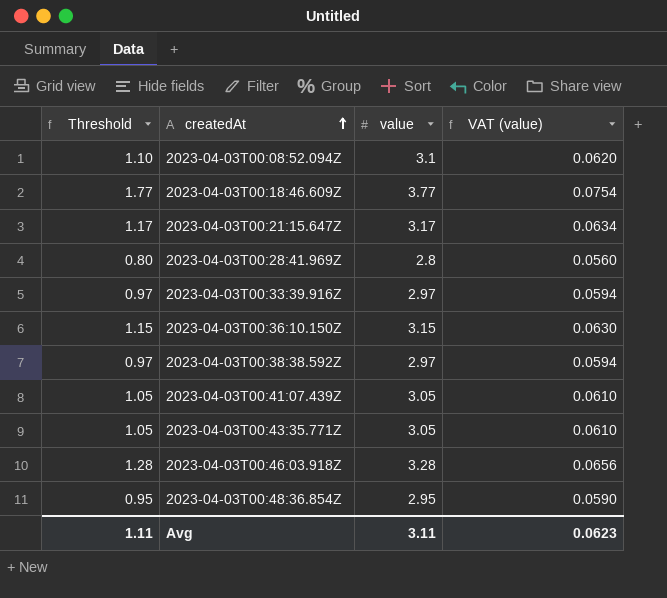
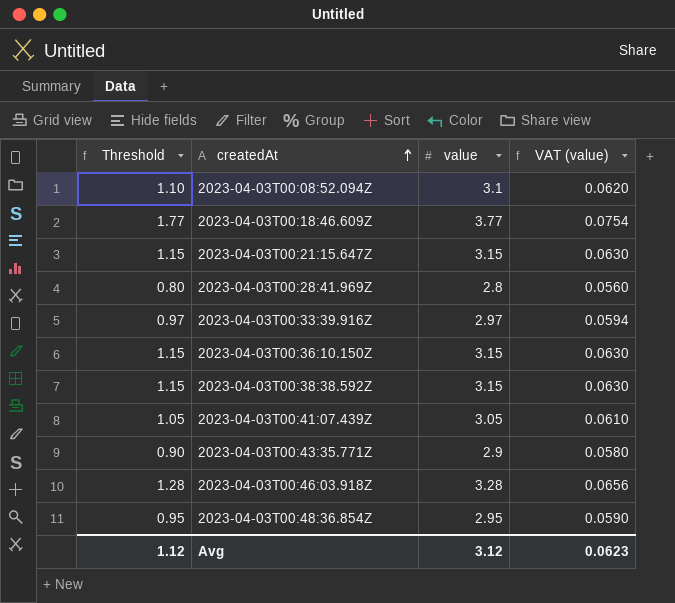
2023-04-03T00:21:15.647Z | Threshold: 1.17 -> 1.15
2023-04-03T00:21:15.647Z | value: 3.17 -> 3.15
2023-04-03T00:21:15.647Z | VAT (value): 0.0634 -> 0.0630
2023-04-03T00:38:38.592Z | Threshold: 0.97 -> 1.15
2023-04-03T00:38:38.592Z | value: 2.97 -> 3.15
2023-04-03T00:38:38.592Z | VAT (value): 0.0594 -> 0.0630
2023-04-03T00:43:35.771Z | Threshold: 1.05 -> 0.90
2023-04-03T00:43:35.771Z | value: 3.05 -> 2.9
2023-04-03T00:43:35.771Z | VAT (value): 0.0610 -> 0.0580
Avg | Threshold: 1.11 -> 1.12
Avg | value: 3.11 -> 3.12

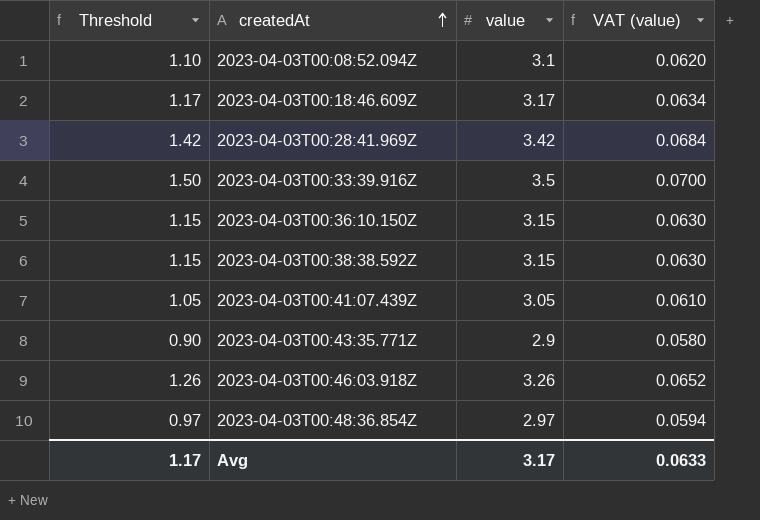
row 2023-04-03T00:21:15.647Z: 1.15 | 3.15 | 0.0630 -> none
2023-04-03T00:18:46.609Z | Threshold: 1.77 -> 1.17
2023-04-03T00:18:46.609Z | value: 3.77 -> 3.17
2023-04-03T00:18:46.609Z | VAT (value): 0.0754 -> 0.0634
2023-04-03T00:28:41.969Z | Threshold: 0.80 -> 1.42
2023-04-03T00:28:41.969Z | value: 2.8 -> 3.42
2023-04-03T00:28:41.969Z | VAT (value): 0.0560 -> 0.0684
2023-04-03T00:33:39.916Z | Threshold: 0.97 -> 1.50
2023-04-03T00:33:39.916Z | value: 2.97 -> 3.5
2023-04-03T00:33:39.916Z | VAT (value): 0.0594 -> 0.0700
2023-04-03T00:46:03.918Z | Threshold: 1.28 -> 1.26
2023-04-03T00:46:03.918Z | value: 3.28 -> 3.26
2023-04-03T00:46:03.918Z | VAT (value): 0.0656 -> 0.0652
2023-04-03T00:48:36.854Z | Threshold: 0.95 -> 0.97
2023-04-03T00:48:36.854Z | value: 2.95 -> 2.97
2023-04-03T00:48:36.854Z | VAT (value): 0.0590 -> 0.0594
Avg | Threshold: 1.12 -> 1.17
Avg | value: 3.12 -> 3.17
Avg | VAT (value): 0.0623 -> 0.0633

